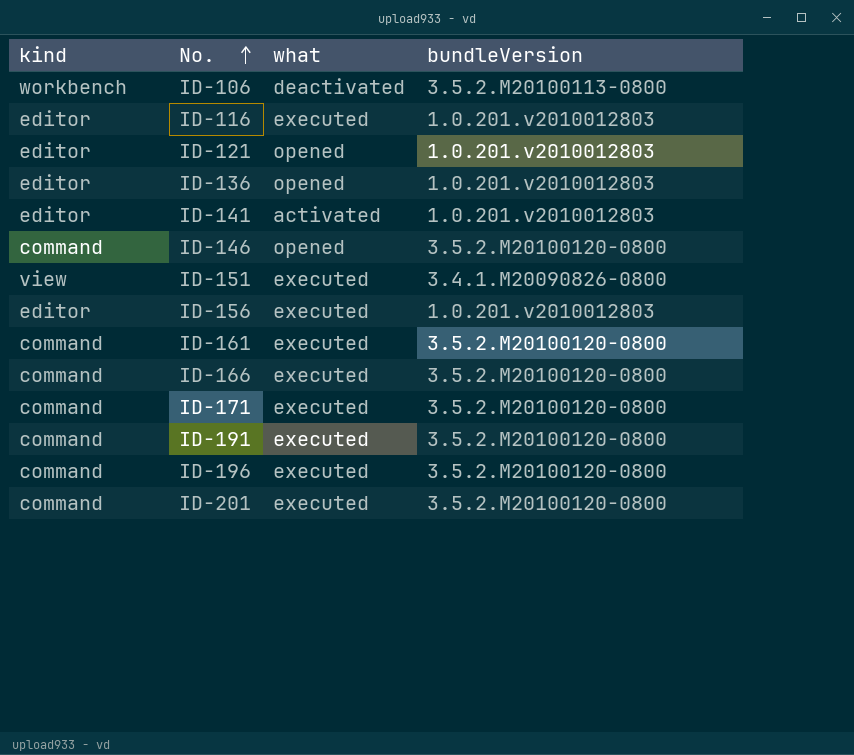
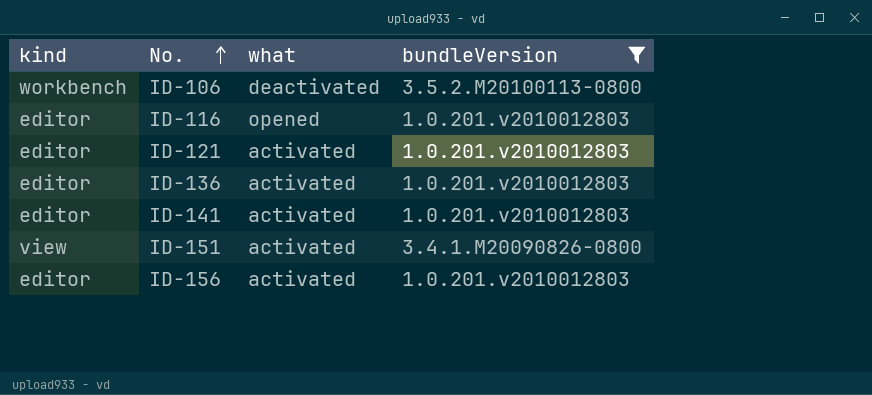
filter: none -> bundleVersion != 3.5.2.M20100120-0800
ID-116 | what: executed -> opened
ID-121 | what: opened -> activated
ID-136 | what: opened -> activated
ID-151 | what: executed -> activated
ID-156 | what: executed -> activated

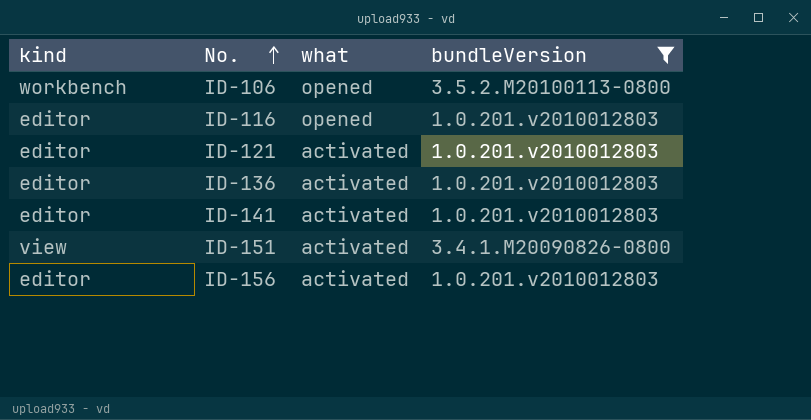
ID-106 | what: deactivated -> opened

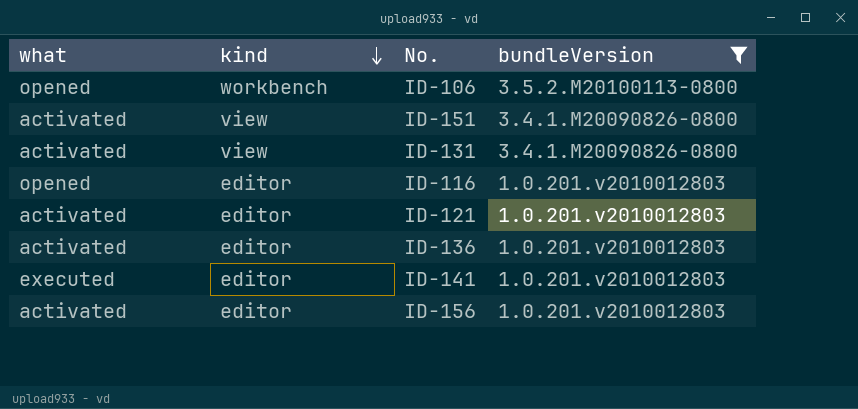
row order: No. ascending -> kind descending
column what | position: 3 -> 1
row ID-131: none -> activated | view | 3.4.1.M20090826-0800
ID-141 | what: activated -> executed

